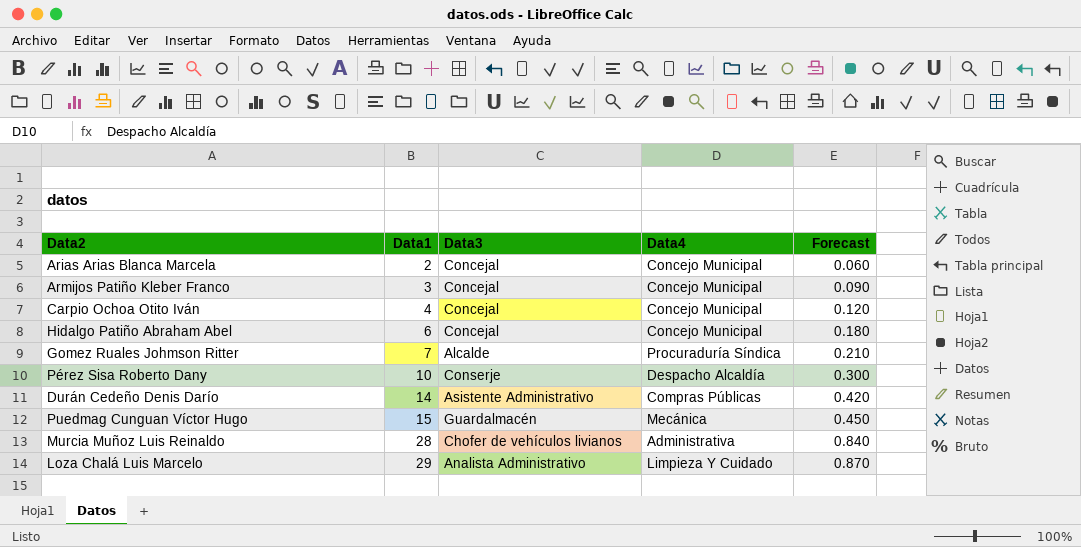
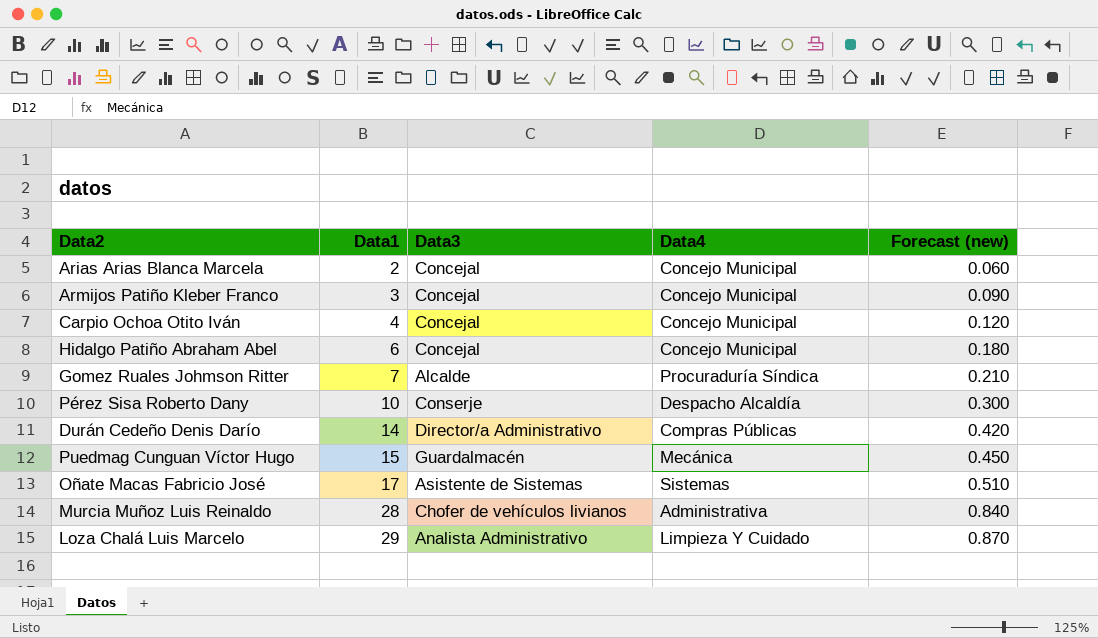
column name: Forecast -> Forecast (new)
Durán Cedeño Denis Darío | Data3: Asistente Administrativo -> Director/a Administrativo
row Oñate Macas Fabricio José: none -> 17 | Asistente de Sistemas | Sistemas | 0.510

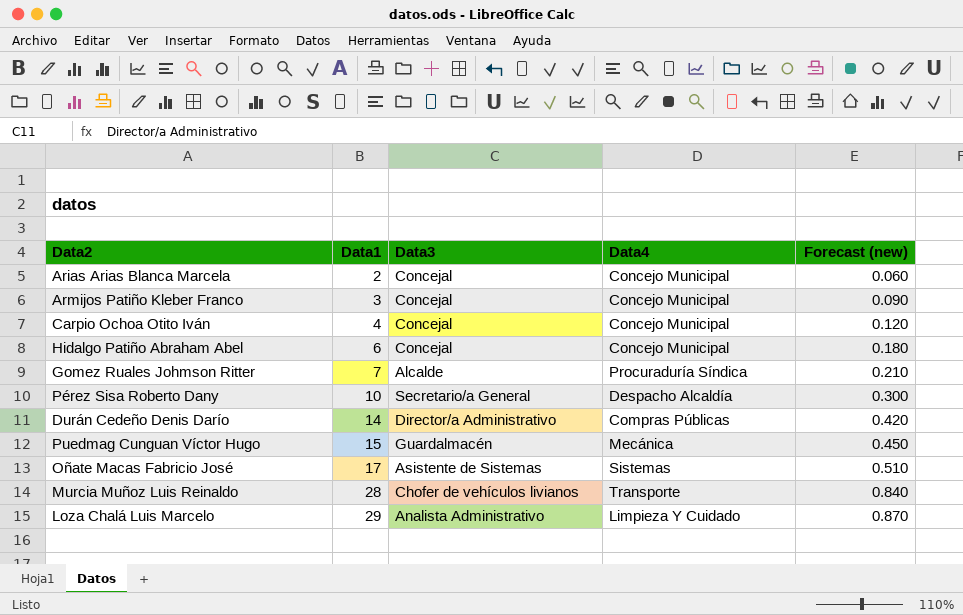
Pérez Sisa Roberto Dany | Data3: Conserje -> Secretario/a General
Murcia Muñoz Luis Reinaldo | Data4: Administrativa -> Transporte

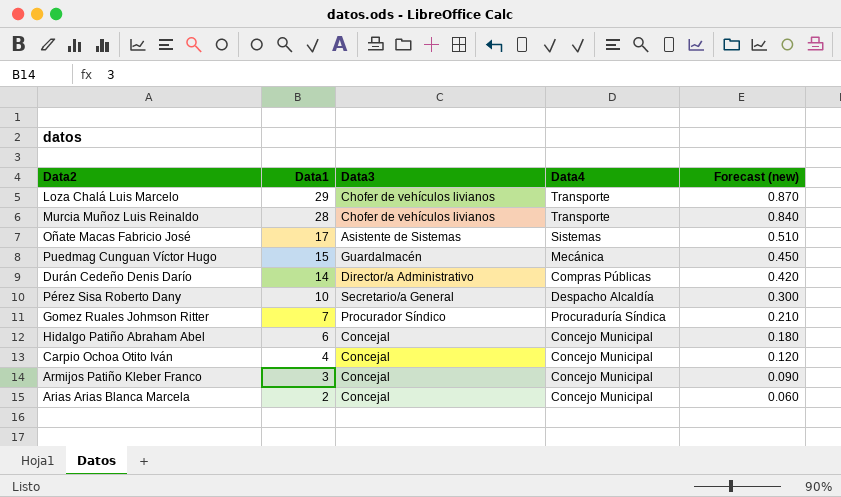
row order: Data1 ascending -> Data1 descending
Loza Chalá Luis Marcelo | Data3: Analista Administrativo -> Chofer de vehículos livianos
Loza Chalá Luis Marcelo | Data4: Limpieza Y Cuidado -> Transporte
Gomez Ruales Johmson Ritter | Data3: Alcalde -> Procurador Síndico

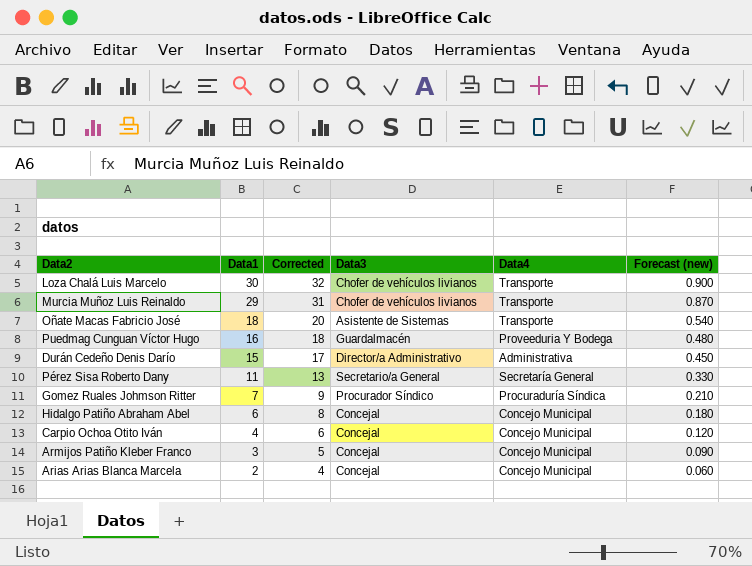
column Corrected | formula: none -> [Data1] + 2
Loza Chalá Luis Marcelo | Data1: 29 -> 30
Loza Chalá Luis Marcelo | Forecast (new): 0.870 -> 0.900
Murcia Muñoz Luis Reinaldo | Data1: 28 -> 29
Murcia Muñoz Luis Reinaldo | Forecast (new): 0.840 -> 0.870
Oñate Macas Fabricio José | Data1: 17 -> 18
Oñate Macas Fabricio José | Data4: Sistemas -> Transporte
Oñate Macas Fabricio José | Forecast (new): 0.510 -> 0.540
Puedmag Cunguan Víctor Hugo | Data1: 15 -> 16
Puedmag Cunguan Víctor Hugo | Data4: Mecánica -> Proveeduria Y Bodega
Puedmag Cunguan Víctor Hugo | Forecast (new): 0.450 -> 0.480
Durán Cedeño Denis Darío | Data1: 14 -> 15
Durán Cedeño Denis Darío | Data4: Compras Públicas -> Administrativa
Durán Cedeño Denis Darío | Forecast (new): 0.420 -> 0.450
Pérez Sisa Roberto Dany | Data1: 10 -> 11
Pérez Sisa Roberto Dany | Data4: Despacho Alcaldía -> Secretaría General
Pérez Sisa Roberto Dany | Forecast (new): 0.300 -> 0.330

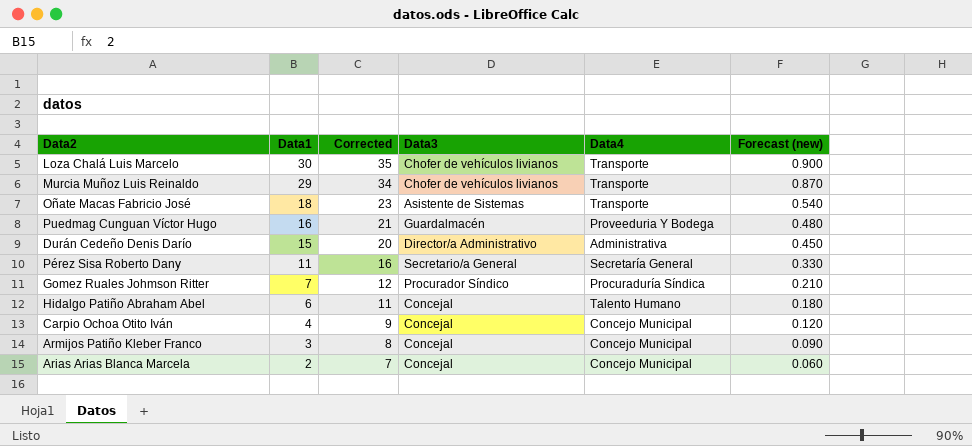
column Corrected | formula: [Data1] + 2 -> [Data1] + 5
Hidalgo Patiño Abraham Abel | Data4: Concejo Municipal -> Talento Humano

